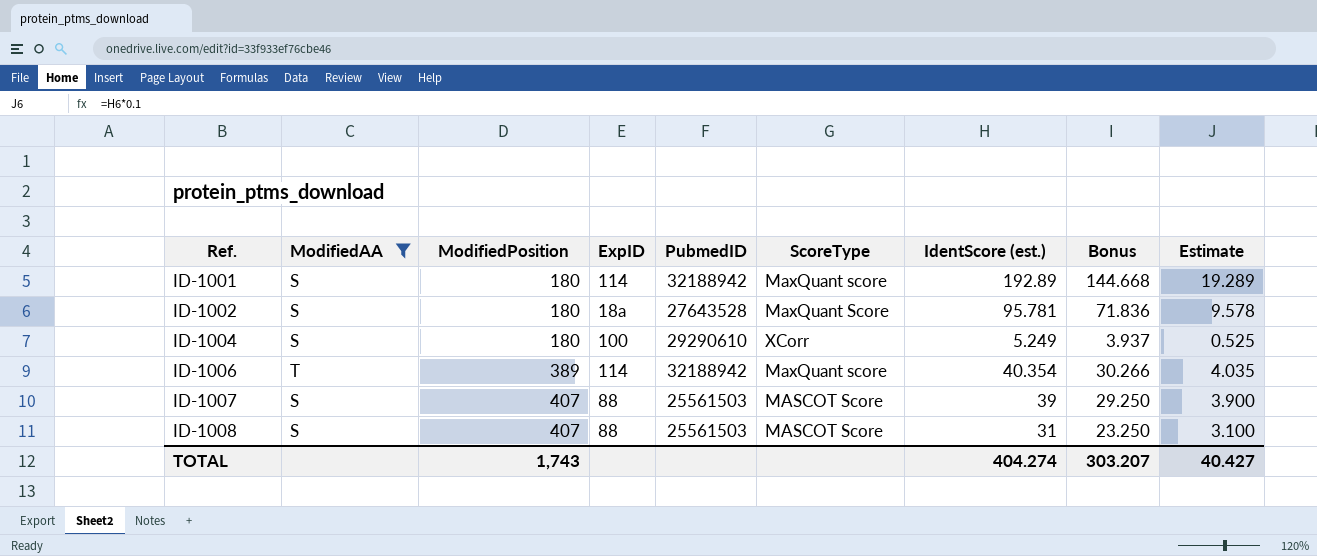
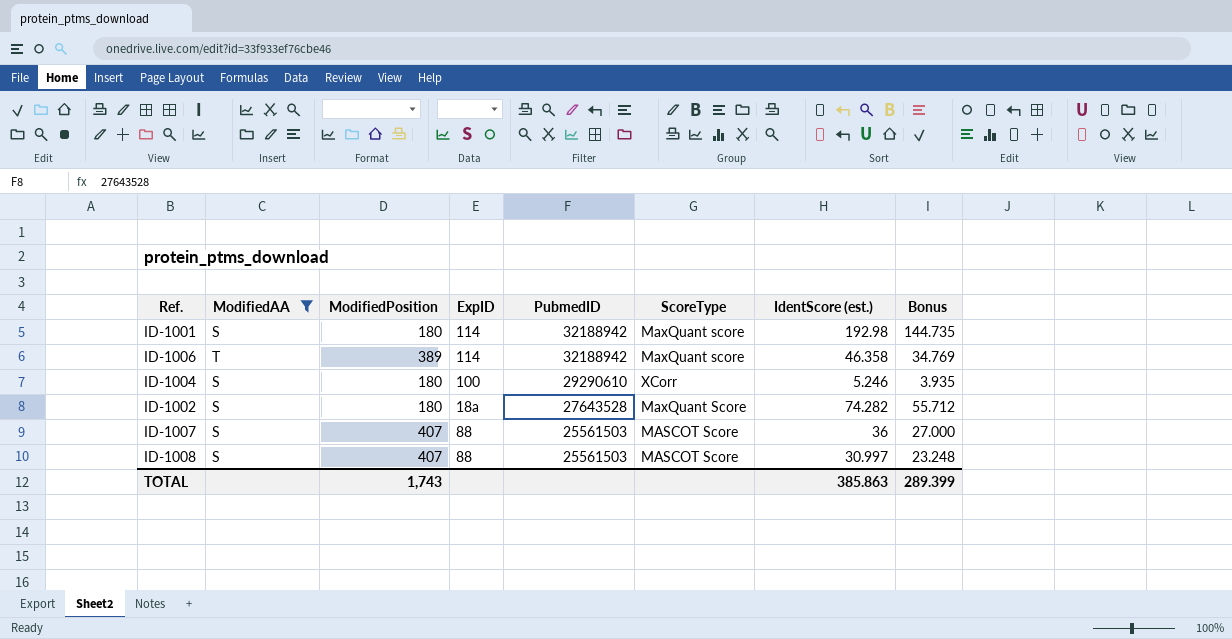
row order: Ref. ascending -> PubmedID descending
column Estimate | formula: [IdentScore (est.)] * 0.1 -> none
ID-1001 | IdentScore (est.): 192.89 -> 192.98
ID-1001 | Bonus: 144.668 -> 144.735
ID-1006 | IdentScore (est.): 40.354 -> 46.358
ID-1006 | Bonus: 30.266 -> 34.769
ID-1004 | IdentScore (est.): 5.249 -> 5.246
ID-1004 | Bonus: 3.937 -> 3.935
ID-1002 | IdentScore (est.): 95.781 -> 74.282
ID-1002 | Bonus: 71.836 -> 55.712
ID-1007 | IdentScore (est.): 39 -> 36
ID-1007 | Bonus: 29.250 -> 27.000
ID-1008 | IdentScore (est.): 31 -> 30.997
ID-1008 | Bonus: 23.250 -> 23.248
TOTAL | IdentScore (est.): 404.274 -> 385.863
TOTAL | Bonus: 303.207 -> 289.399

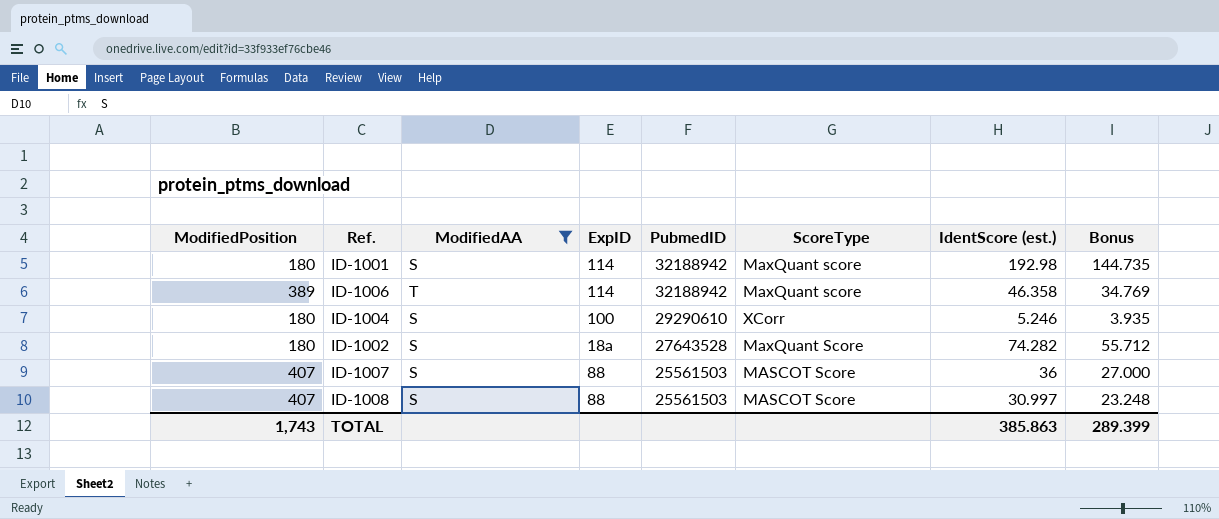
column ModifiedPosition | position: 3 -> 1

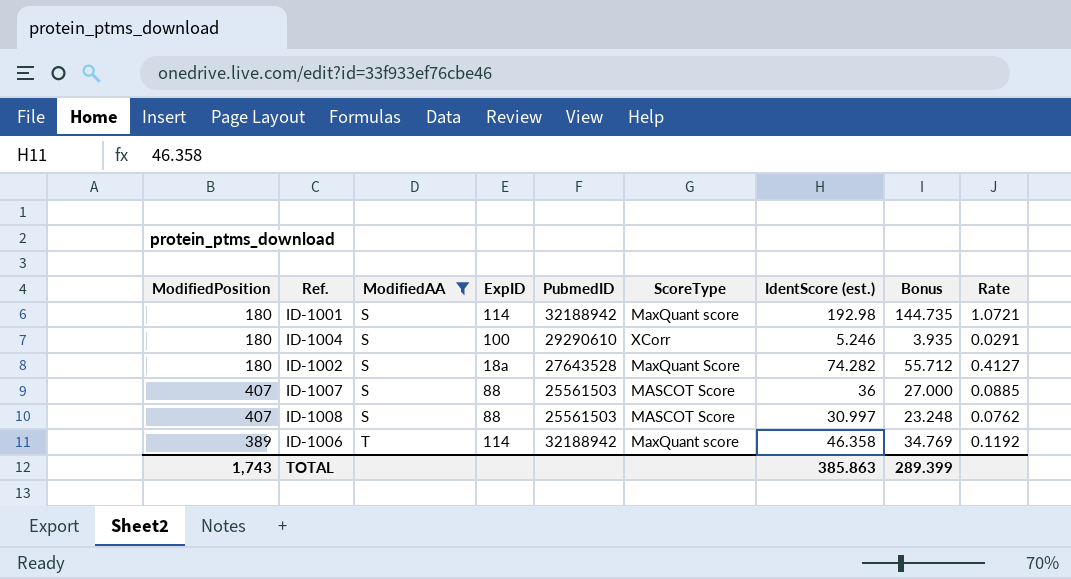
row order: PubmedID descending -> ModifiedAA ascending
column Rate | formula: none -> [IdentScore (est.)] / [ModifiedPosition]

